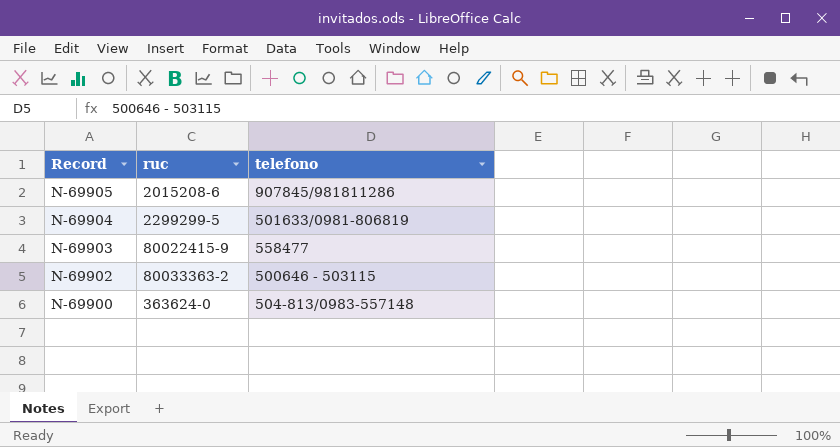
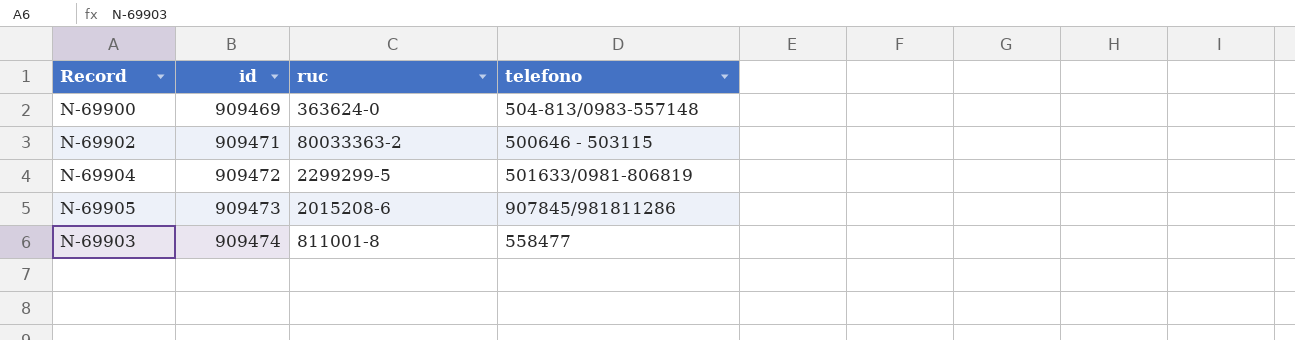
row order: Record descending -> id ascending
column id | position: none -> 2
N-69903 | ruc: 80022415-9 -> 811001-8

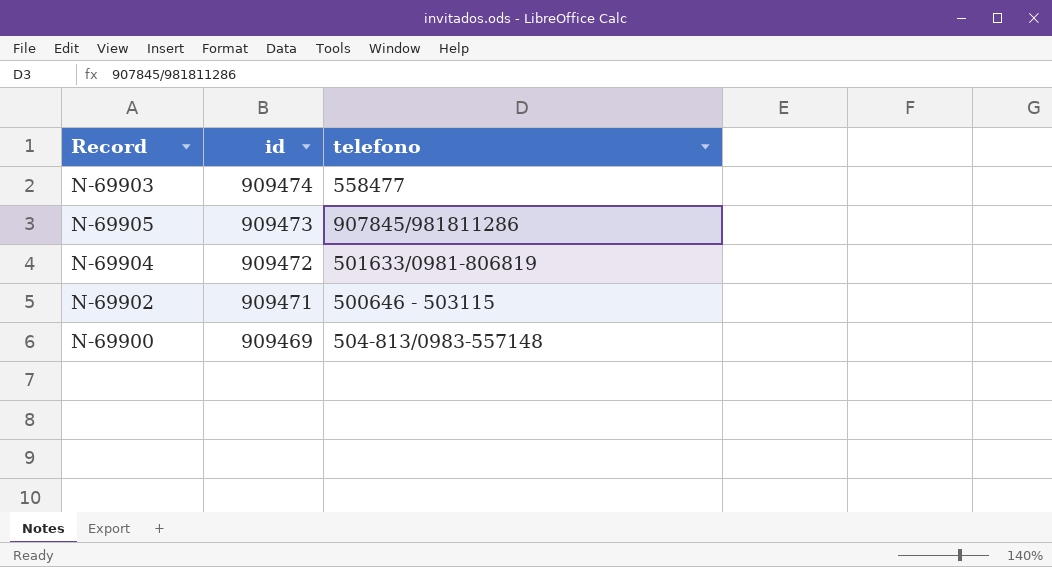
row order: id ascending -> id descending
column ruc | position: 3 -> none

